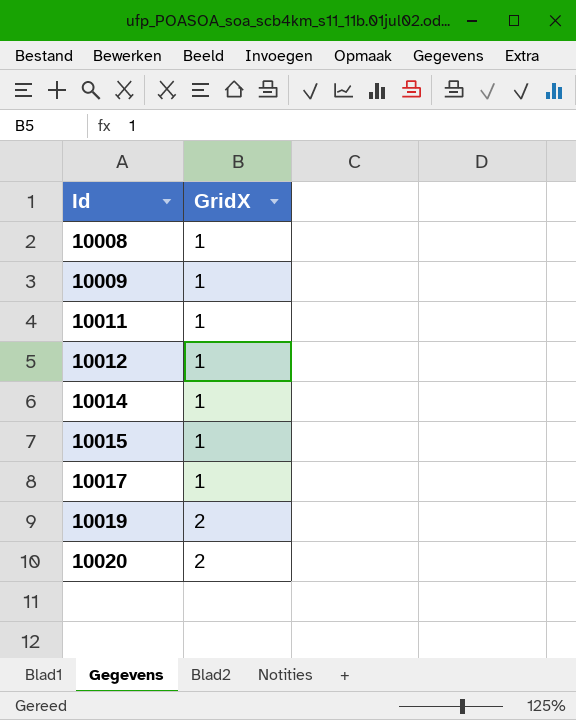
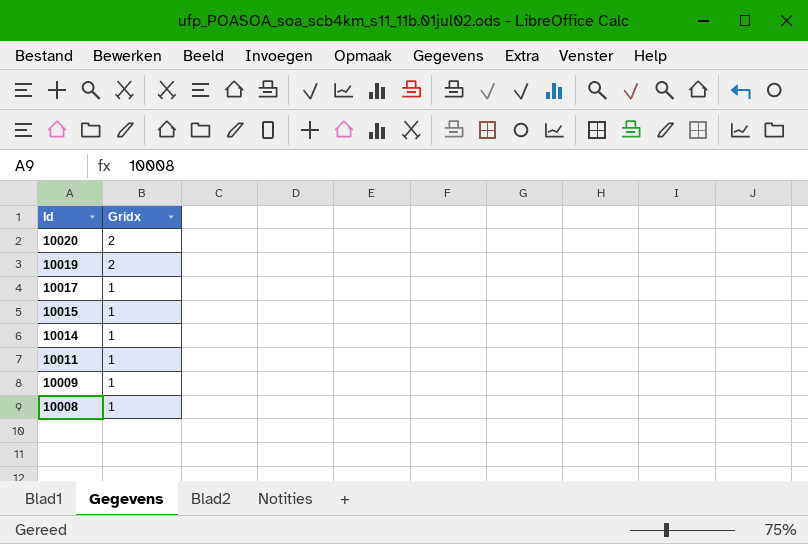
row order: Id ascending -> Id descending
column name: GridX -> Gridx
row 10012: 1 -> none

